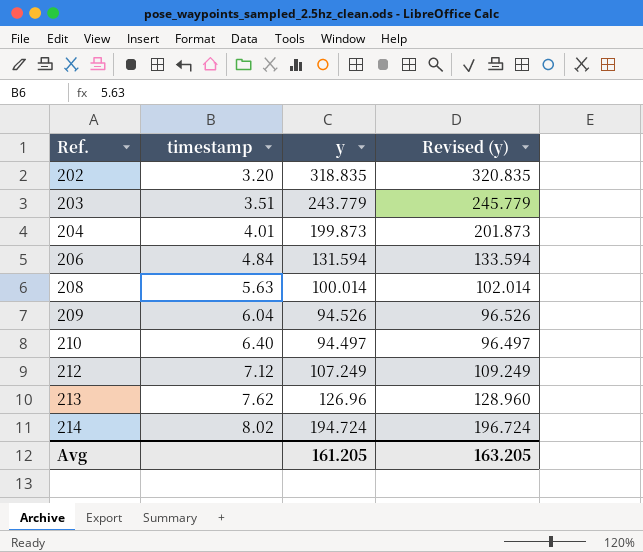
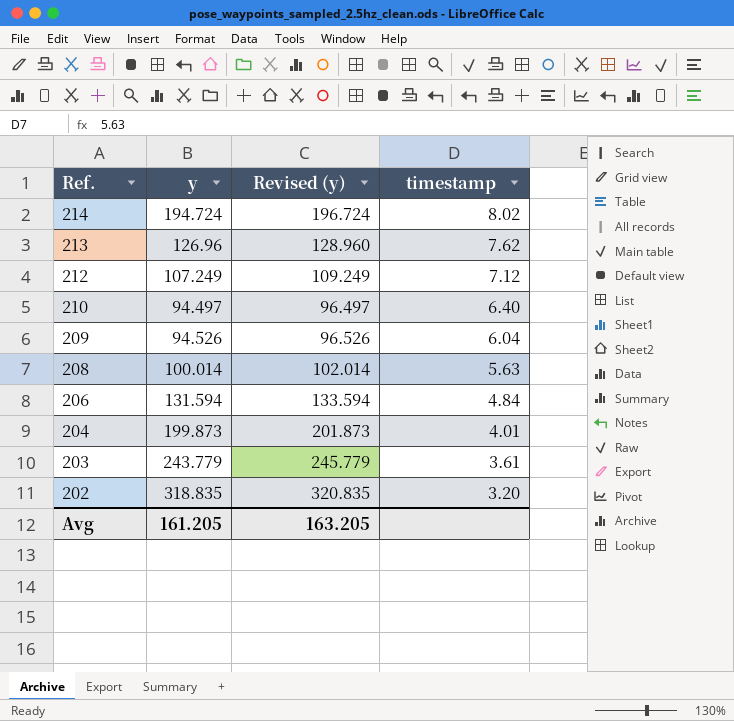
row order: Ref. ascending -> Ref. descending
column timestamp | position: 2 -> 4
203 | timestamp: 3.51 -> 3.61

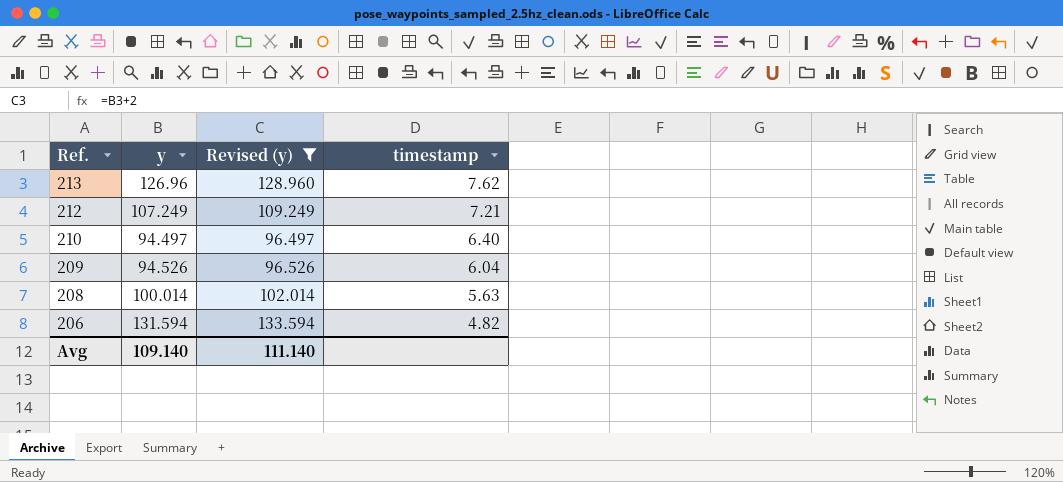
filter: none -> Revised (y) <= 133.594
212 | timestamp: 7.12 -> 7.21
206 | timestamp: 4.84 -> 4.82
Avg | y: 161.205 -> 109.140
Avg | Revised (y): 163.205 -> 111.140

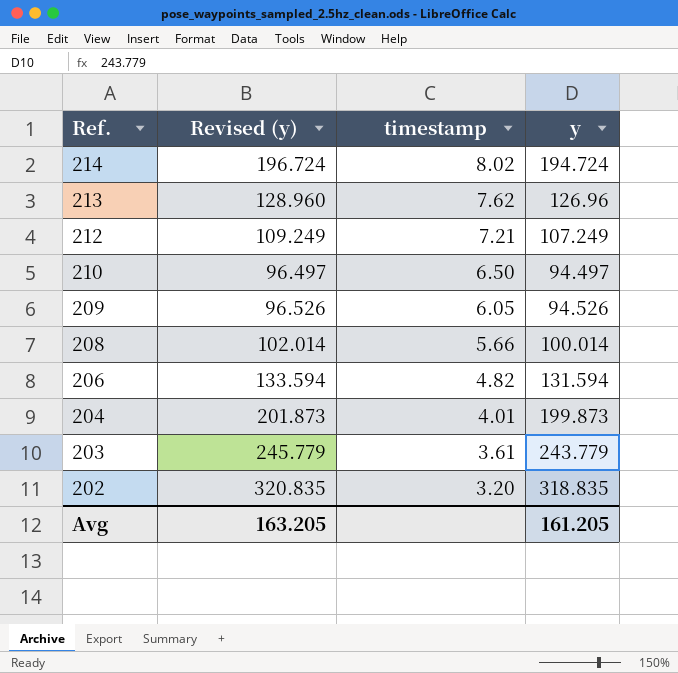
filter: Revised (y) <= 133.594 -> none
column y | position: 2 -> 4
210 | timestamp: 6.40 -> 6.50
209 | timestamp: 6.04 -> 6.05
208 | timestamp: 5.63 -> 5.66
Avg | Revised (y): 111.140 -> 163.205
Avg | y: 109.140 -> 161.205

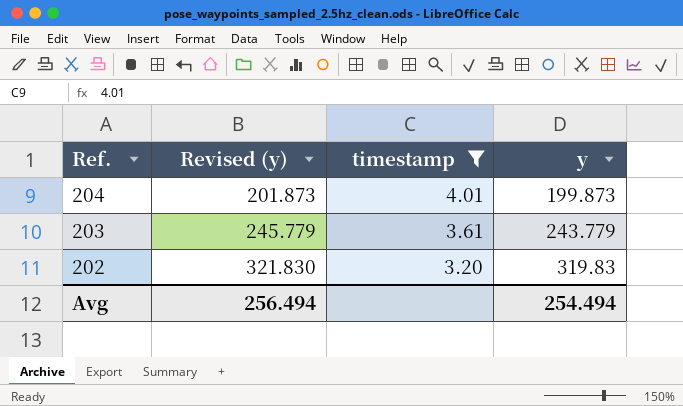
filter: none -> timestamp <= 4.01
202 | Revised (y): 320.835 -> 321.830
202 | y: 318.835 -> 319.83
Avg | Revised (y): 163.205 -> 256.494
Avg | y: 161.205 -> 254.494

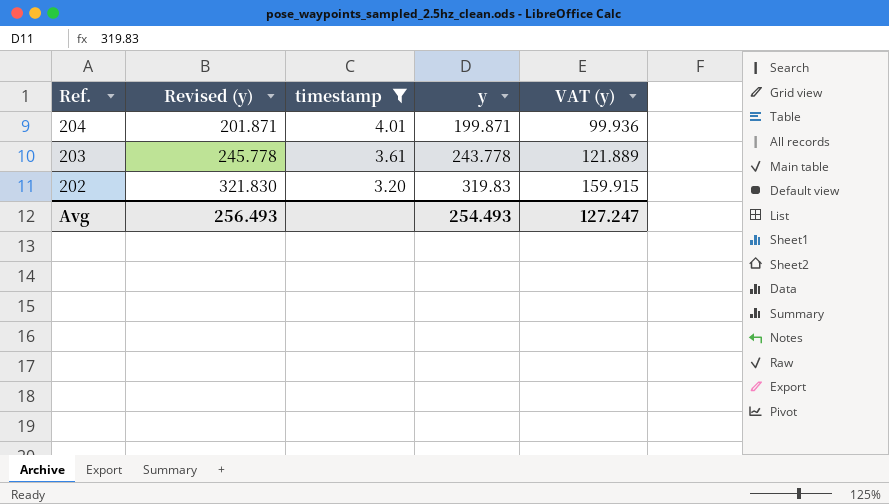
column VAT (y) | formula: none -> [y] * 0.5
204 | Revised (y): 201.873 -> 201.871
204 | y: 199.873 -> 199.871
203 | Revised (y): 245.779 -> 245.778
203 | y: 243.779 -> 243.778
Avg | Revised (y): 256.494 -> 256.493
Avg | y: 254.494 -> 254.493

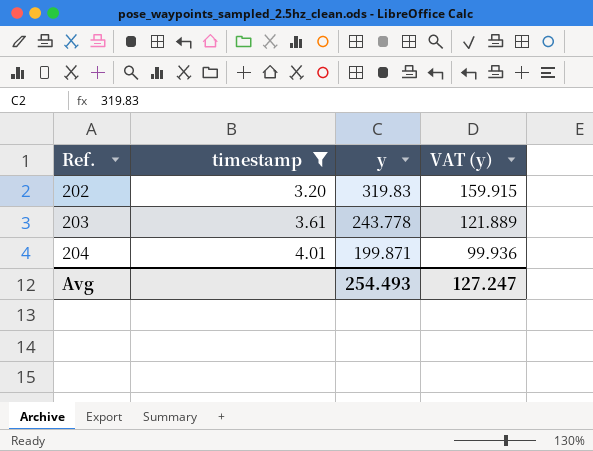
row order: Ref. descending -> Ref. ascending
column Revised (y) | formula: [y] + 2 -> none

